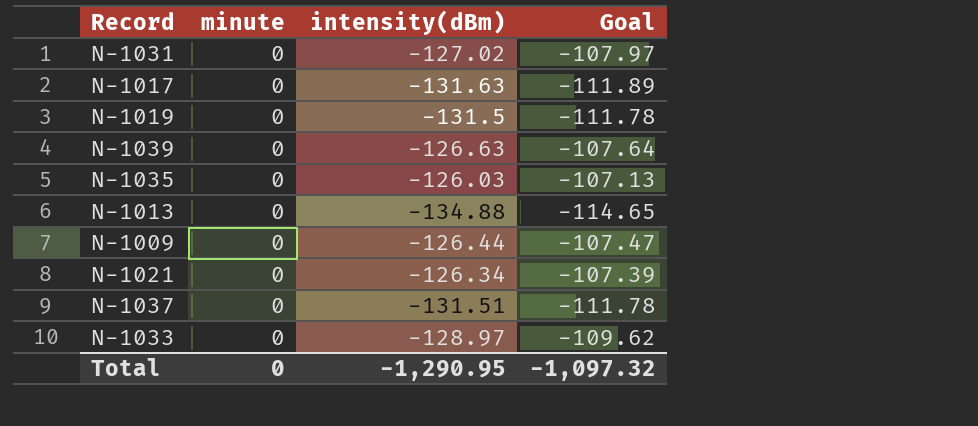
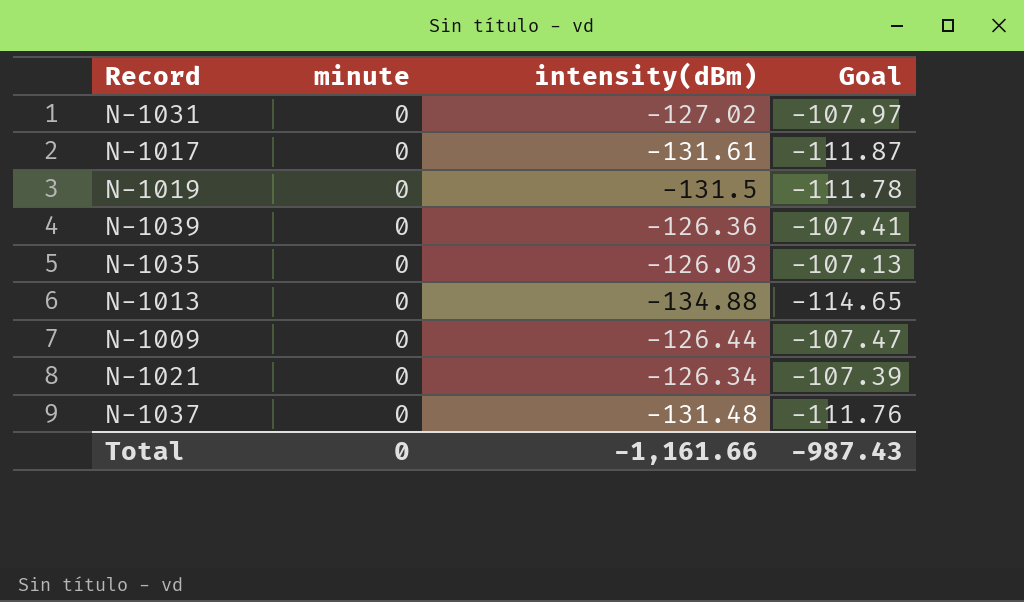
row N-1033: 0 | -128.97 | -109.62 -> none
N-1017 | intensity(dBm): -131.63 -> -131.61
N-1017 | Goal: -111.89 -> -111.87
N-1039 | intensity(dBm): -126.63 -> -126.36
N-1039 | Goal: -107.64 -> -107.41
N-1037 | intensity(dBm): -131.51 -> -131.48
N-1037 | Goal: -111.78 -> -111.76
Total | intensity(dBm): -1,290.95 -> -1,161.66
Total | Goal: -1,097.32 -> -987.43

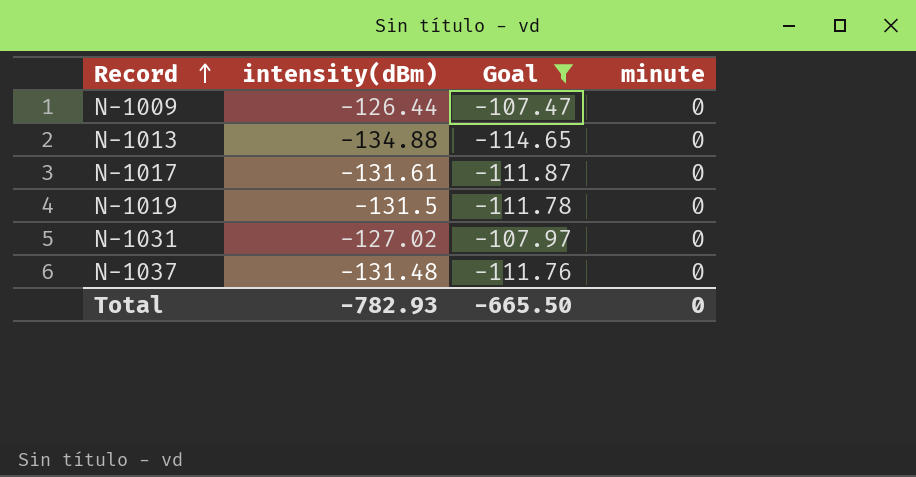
filter: none -> Goal <= -107.47
row order: none -> Record ascending
column minute | position: 2 -> 4
Total | intensity(dBm): -1,161.66 -> -782.93
Total | Goal: -987.43 -> -665.50

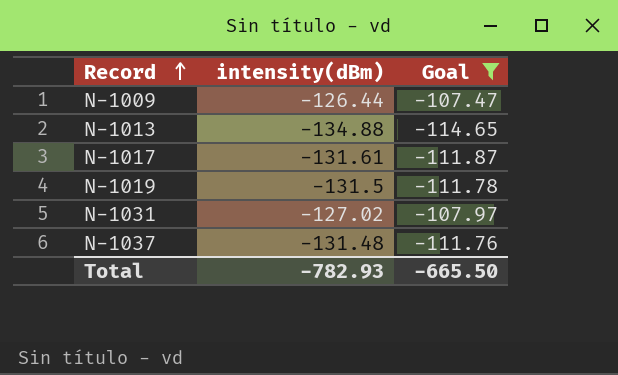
column minute | position: 4 -> none

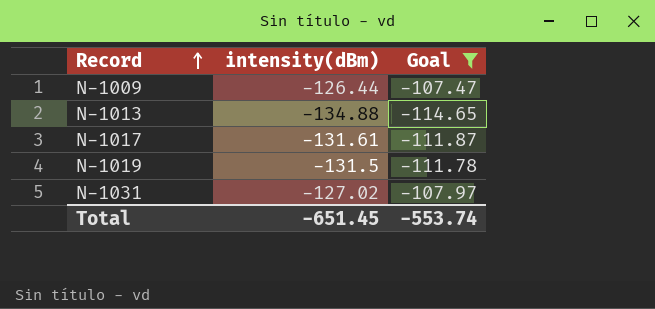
row N-1037: -131.48 | -111.76 -> none
Total | intensity(dBm): -782.93 -> -651.45
Total | Goal: -665.50 -> -553.74

